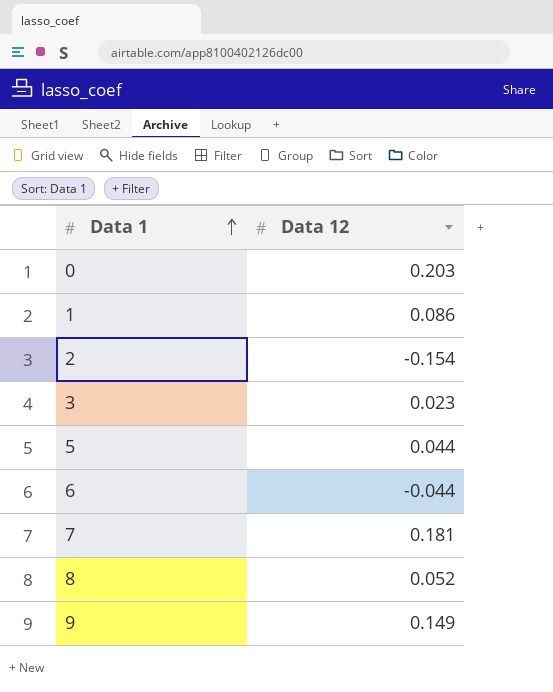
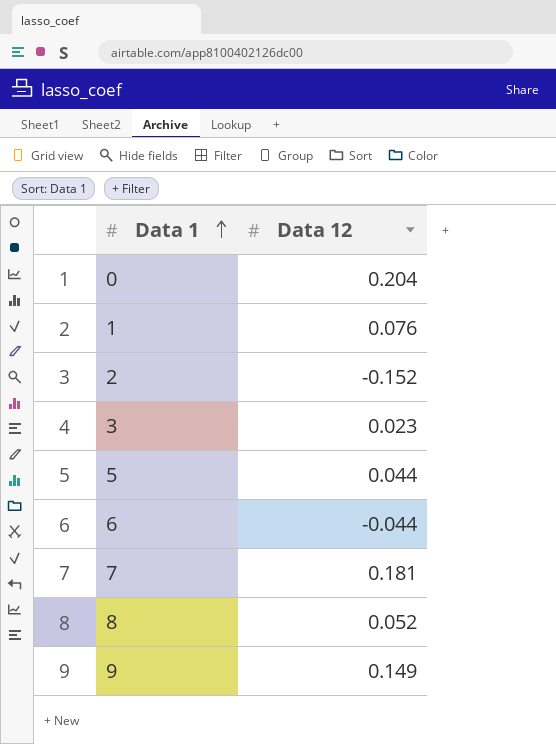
0 | Data 12: 0.203 -> 0.204
1 | Data 12: 0.086 -> 0.076
2 | Data 12: -0.154 -> -0.152

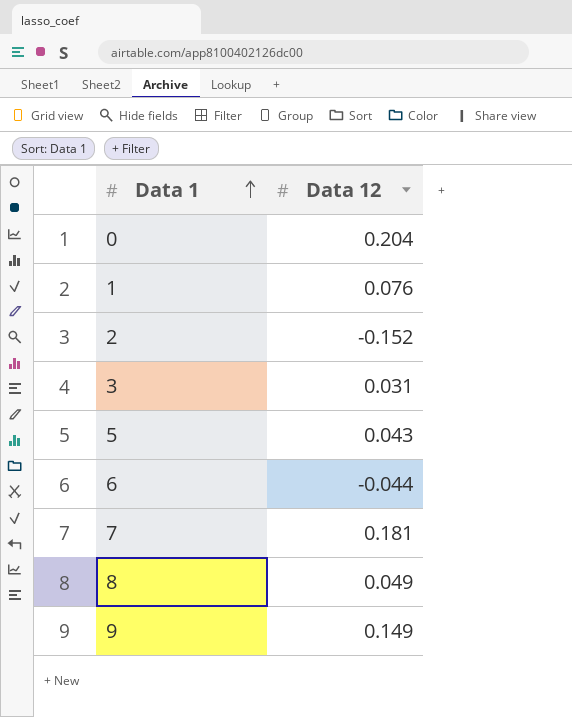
3 | Data 12: 0.023 -> 0.031
5 | Data 12: 0.044 -> 0.043
8 | Data 12: 0.052 -> 0.049

